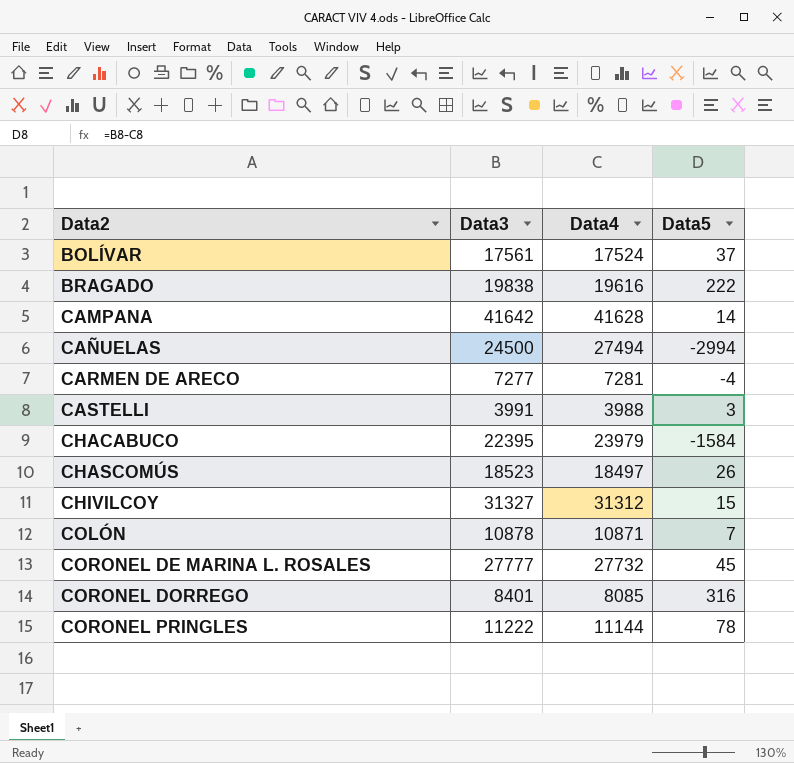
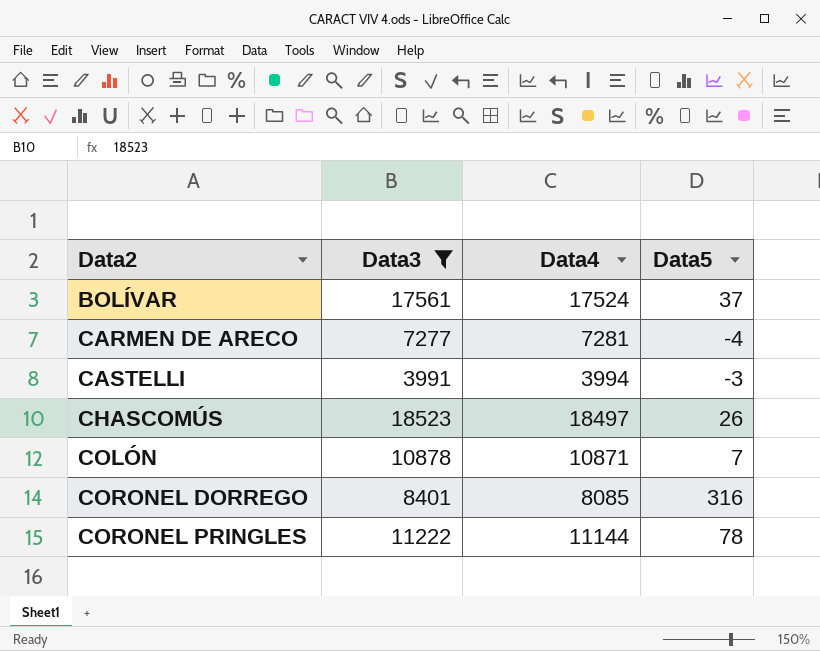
filter: none -> Data3 <= 18523
CASTELLI | Data4: 3988 -> 3994
CASTELLI | Data5: 3 -> -3

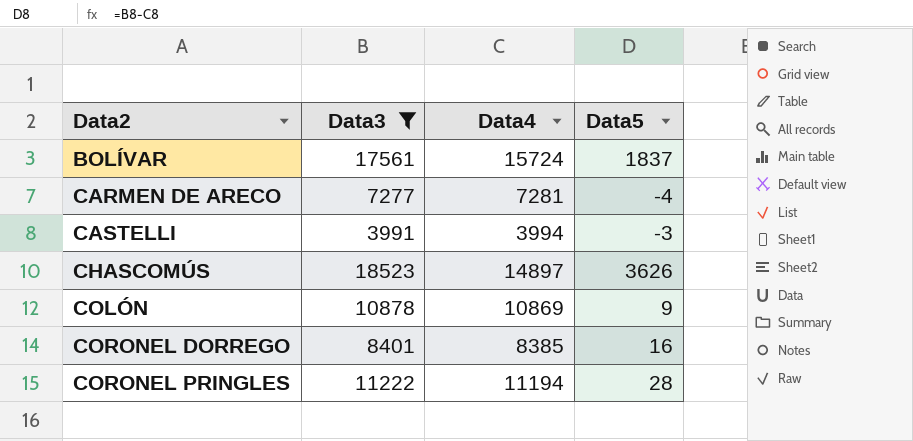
BOLÍVAR | Data4: 17524 -> 15724
BOLÍVAR | Data5: 37 -> 1837
CHASCOMÚS | Data4: 18497 -> 14897
CHASCOMÚS | Data5: 26 -> 3626
COLÓN | Data4: 10871 -> 10869
COLÓN | Data5: 7 -> 9
CORONEL DORREGO | Data4: 8085 -> 8385
CORONEL DORREGO | Data5: 316 -> 16
CORONEL PRINGLES | Data4: 11144 -> 11194
CORONEL PRINGLES | Data5: 78 -> 28

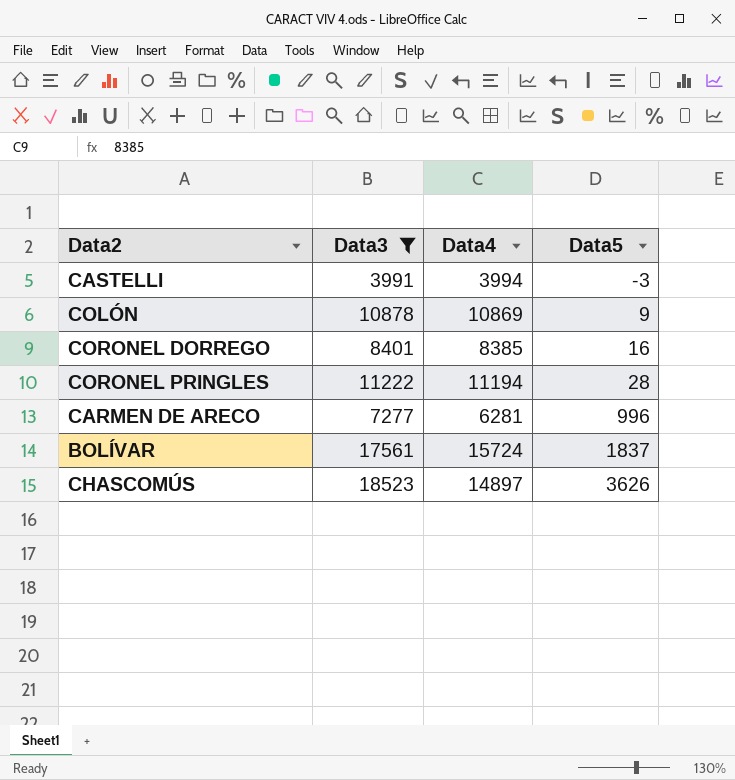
row order: Data2 ascending -> Data5 ascending
CARMEN DE ARECO | Data4: 7281 -> 6281
CARMEN DE ARECO | Data5: -4 -> 996

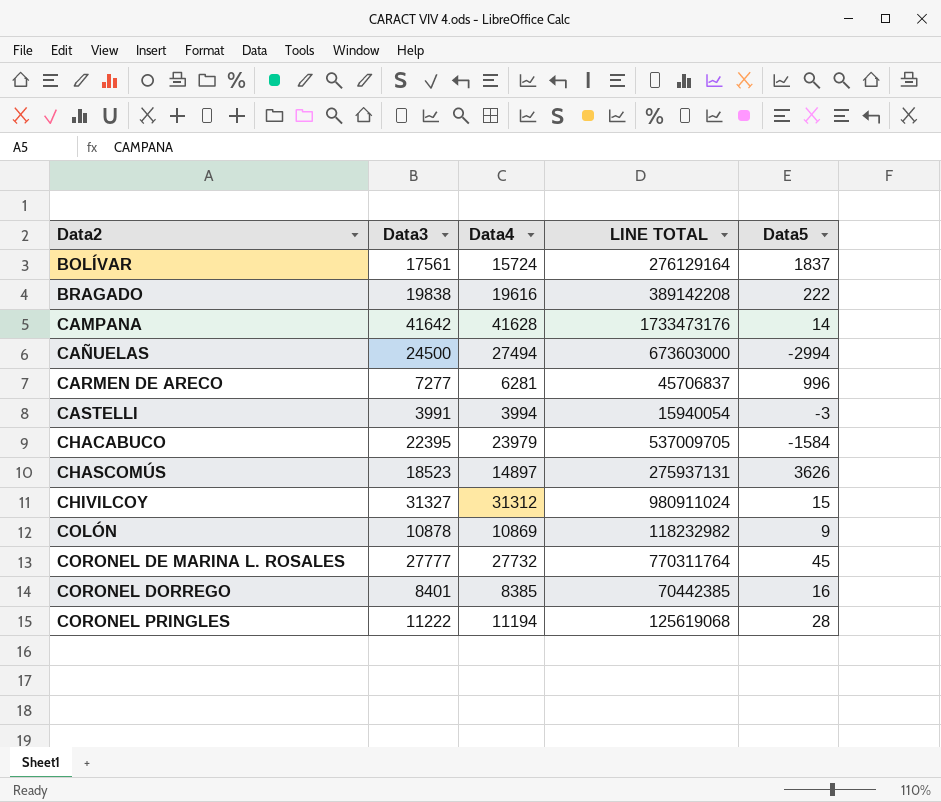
filter: Data3 <= 18523 -> none
row order: Data5 ascending -> Data2 ascending
column LINE TOTAL | formula: none -> [Data3] * [Data4]

